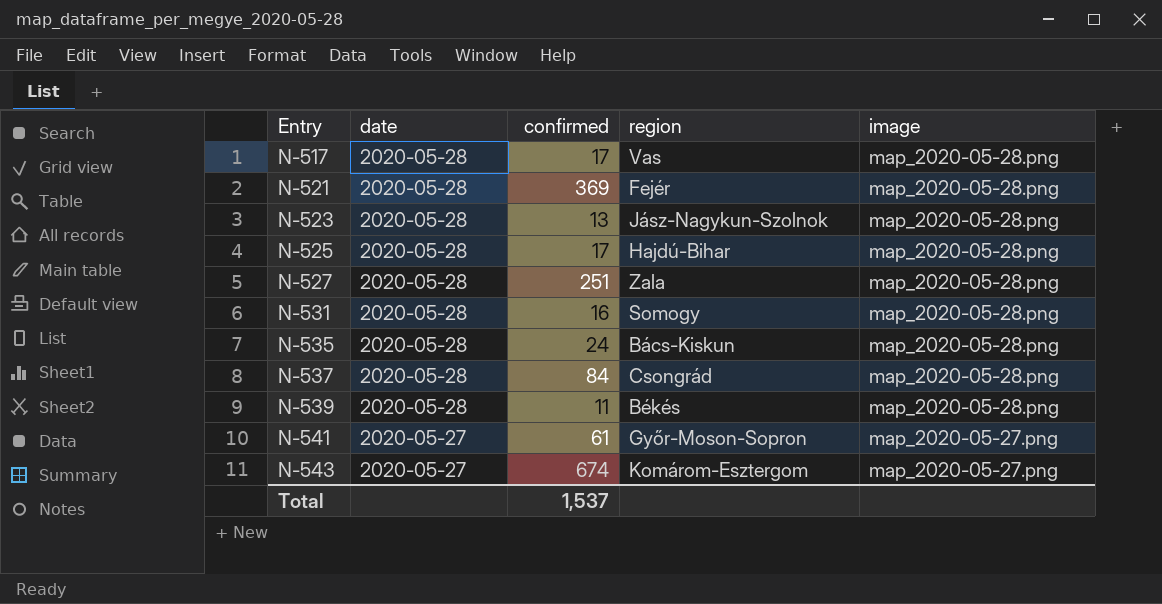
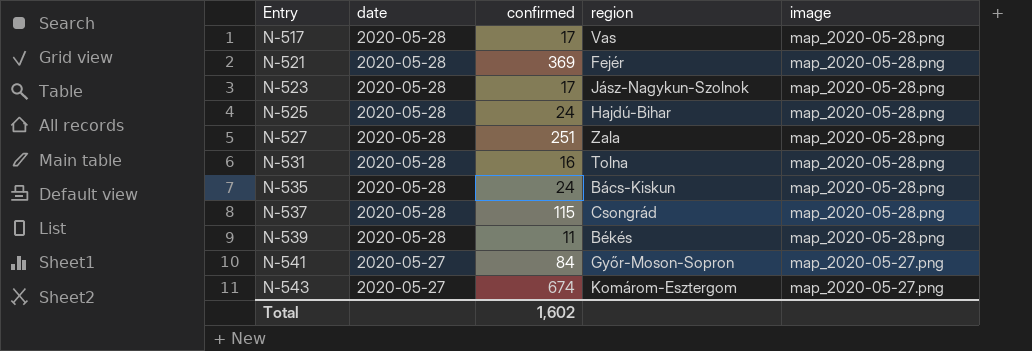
N-523 | confirmed: 13 -> 17
N-525 | confirmed: 17 -> 24
N-531 | region: Somogy -> Tolna
N-537 | confirmed: 84 -> 115
N-541 | confirmed: 61 -> 84
Total | confirmed: 1,537 -> 1,602

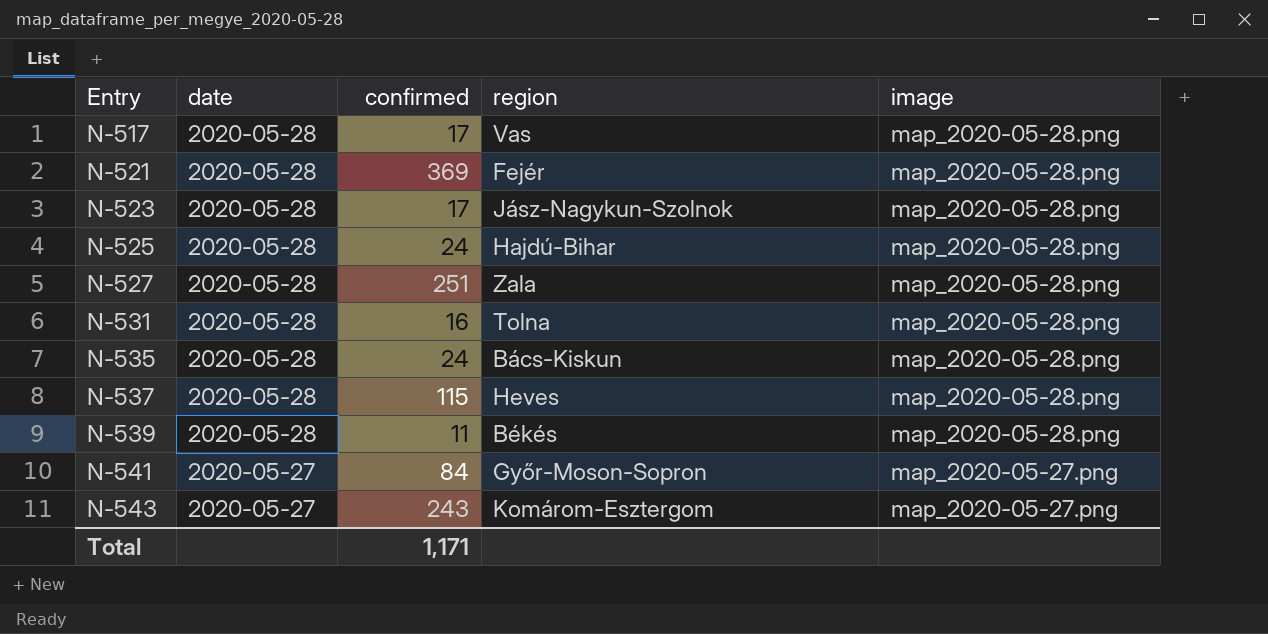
N-537 | region: Csongrád -> Heves
N-543 | confirmed: 674 -> 243
Total | confirmed: 1,602 -> 1,171

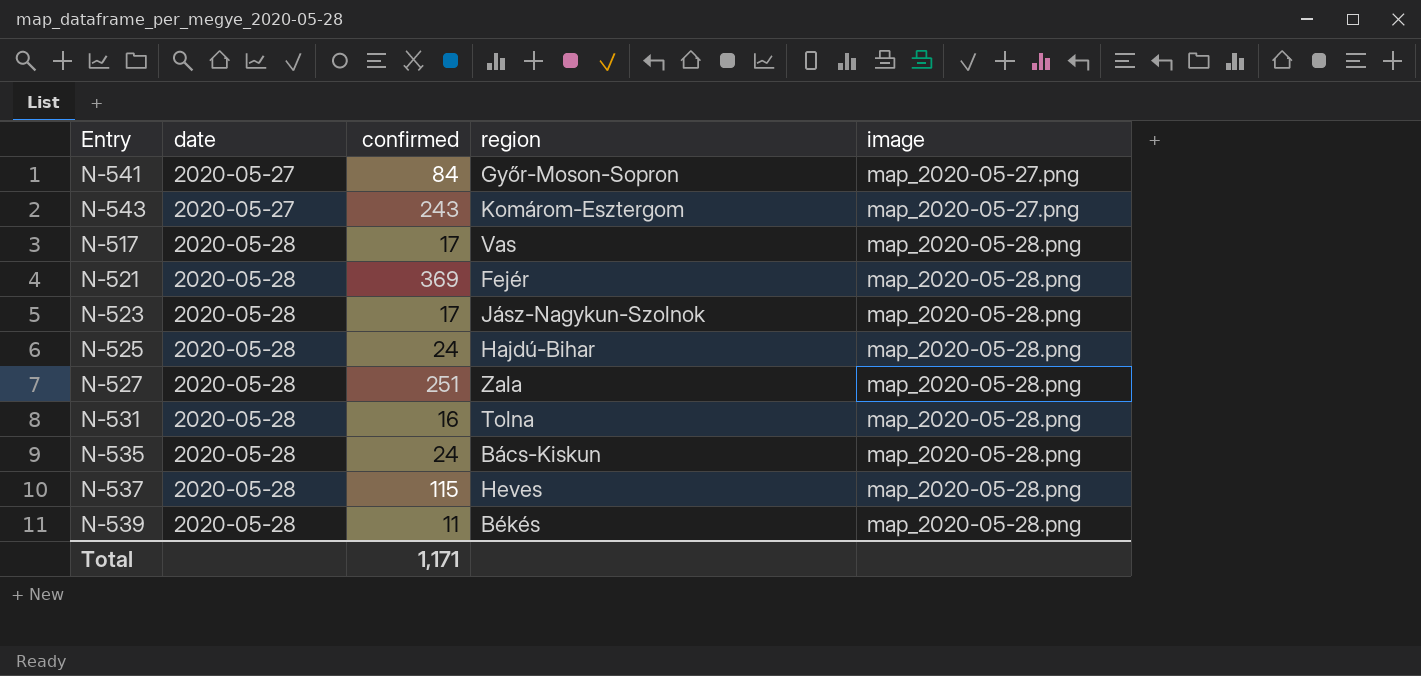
row order: Entry ascending -> date ascending

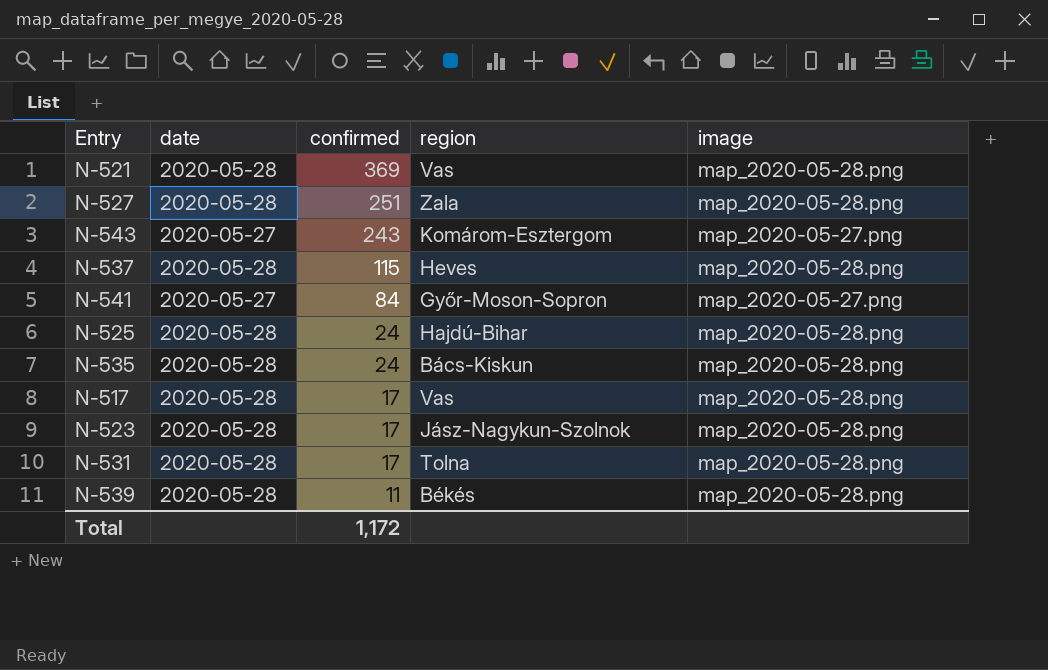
row order: date ascending -> confirmed descending
N-521 | region: Fejér -> Vas
N-531 | confirmed: 16 -> 17
Total | confirmed: 1,171 -> 1,172

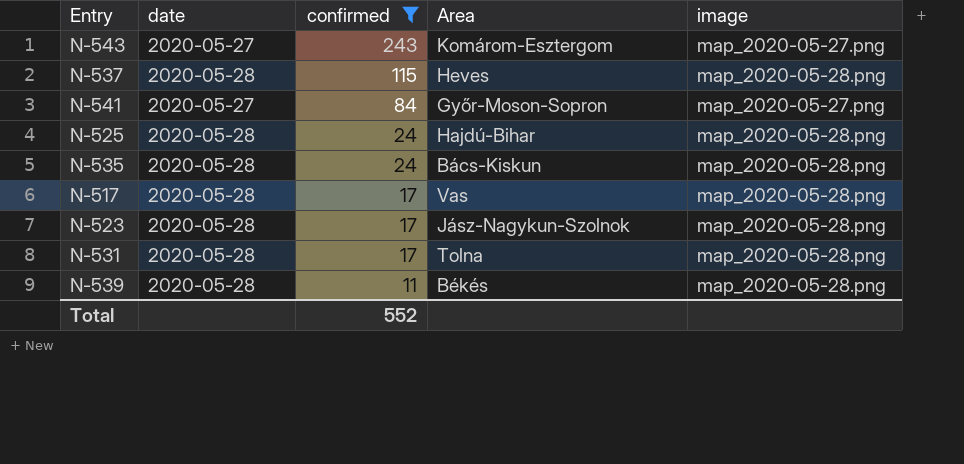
filter: none -> confirmed <= 243
column name: region -> Area
Total | confirmed: 1,172 -> 552

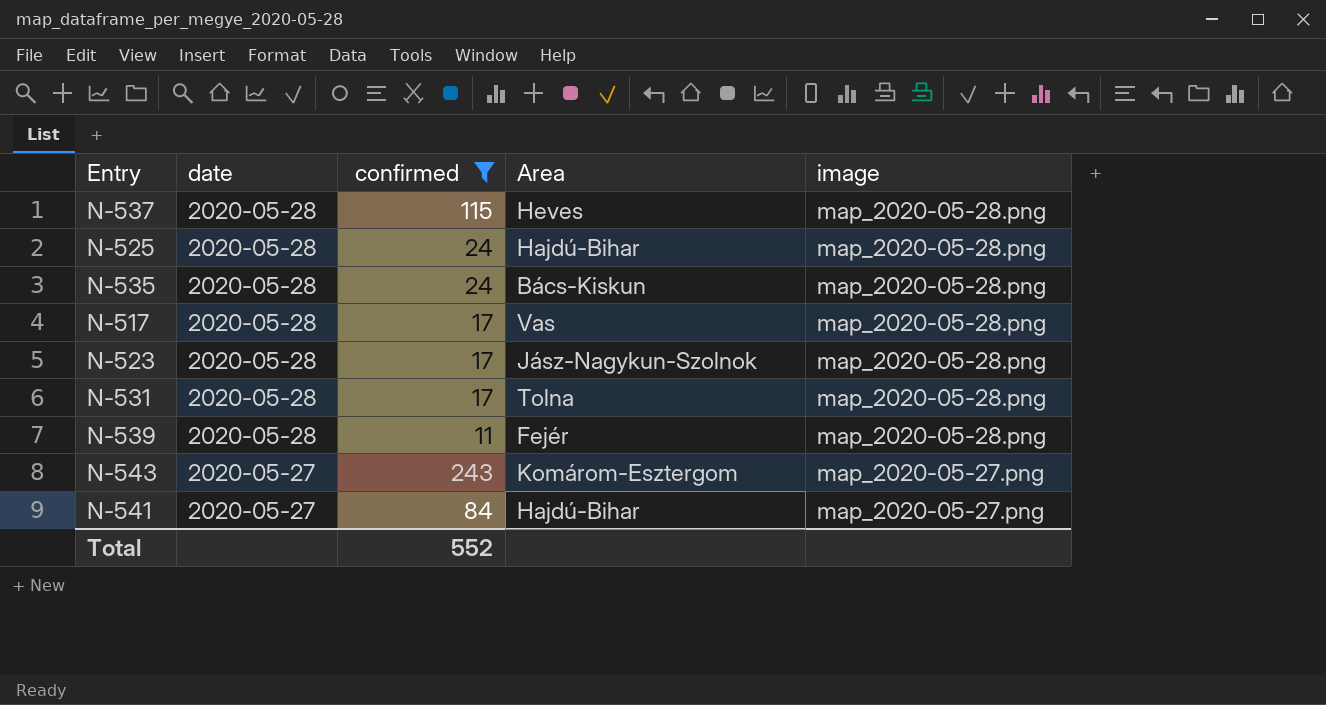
row order: confirmed descending -> date descending
N-539 | Area: Békés -> Fejér
N-541 | Area: Győr-Moson-Sopron -> Hajdú-Bihar

